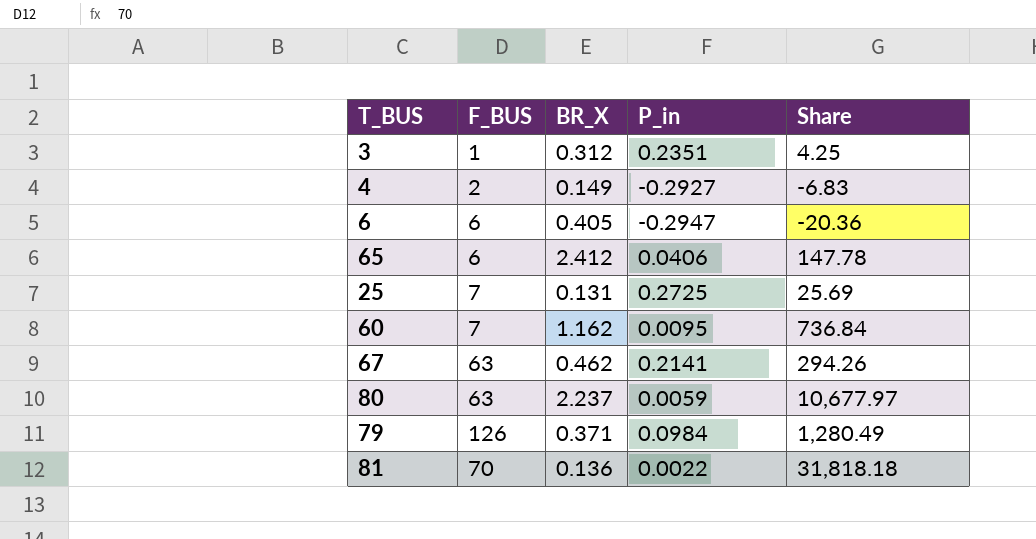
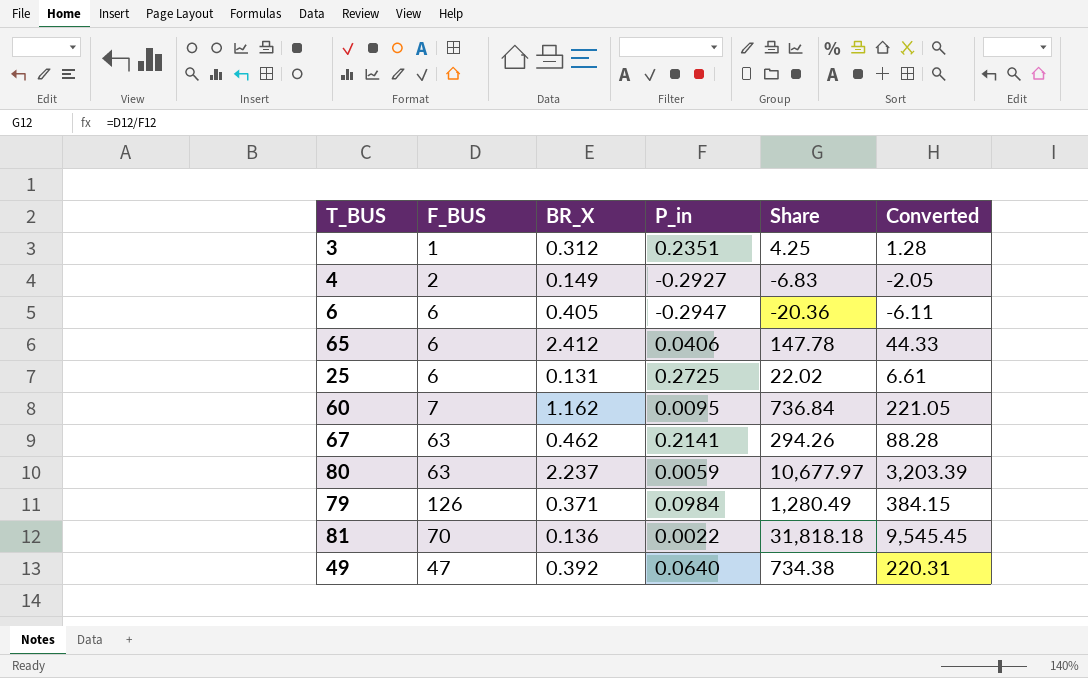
column Converted | formula: none -> [Share] * 0.3
25 | F_BUS: 7 -> 6
25 | Share: 25.69 -> 22.02
row 49: none -> 47 | 0.392 | 0.0640 | 734.38 | 220.31

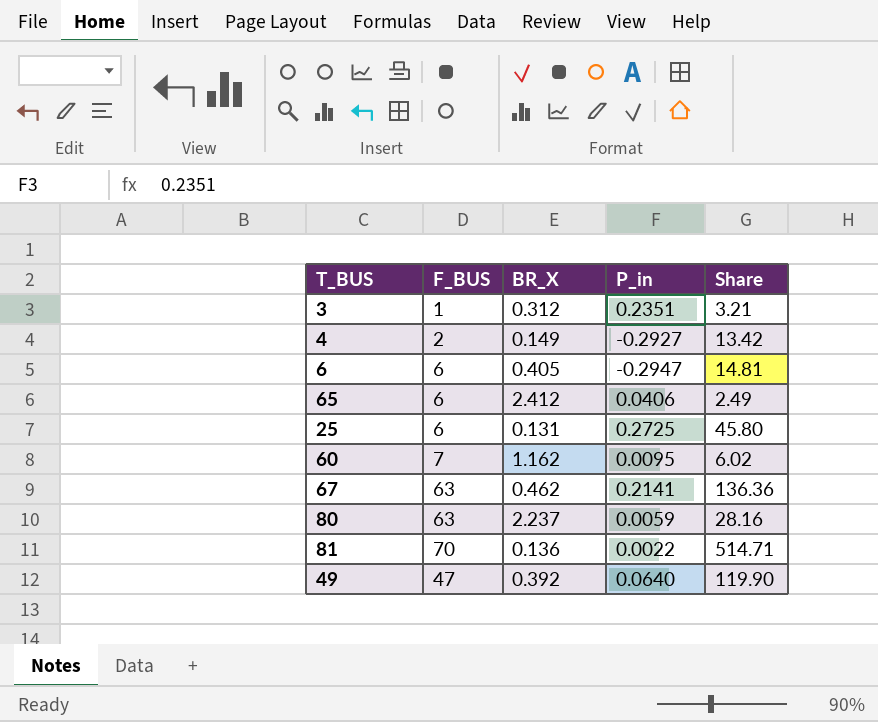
column Converted | formula: [Share] * 0.3 -> none
column Share | formula: [F_BUS] / [P_in] -> [F_BUS] / [BR_X]
row 79: 126 | 0.371 | 0.0984 | 1,280.49 | 384.15 -> none

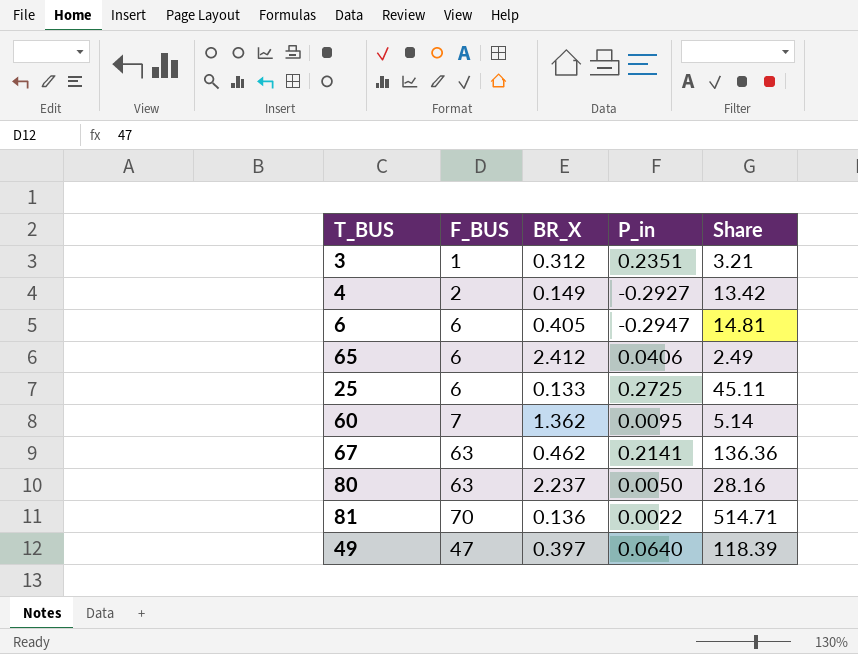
25 | BR_X: 0.131 -> 0.133
25 | Share: 45.80 -> 45.11
60 | BR_X: 1.162 -> 1.362
60 | Share: 6.02 -> 5.14
80 | P_in: 0.0059 -> 0.0050
49 | BR_X: 0.392 -> 0.397
49 | Share: 119.90 -> 118.39

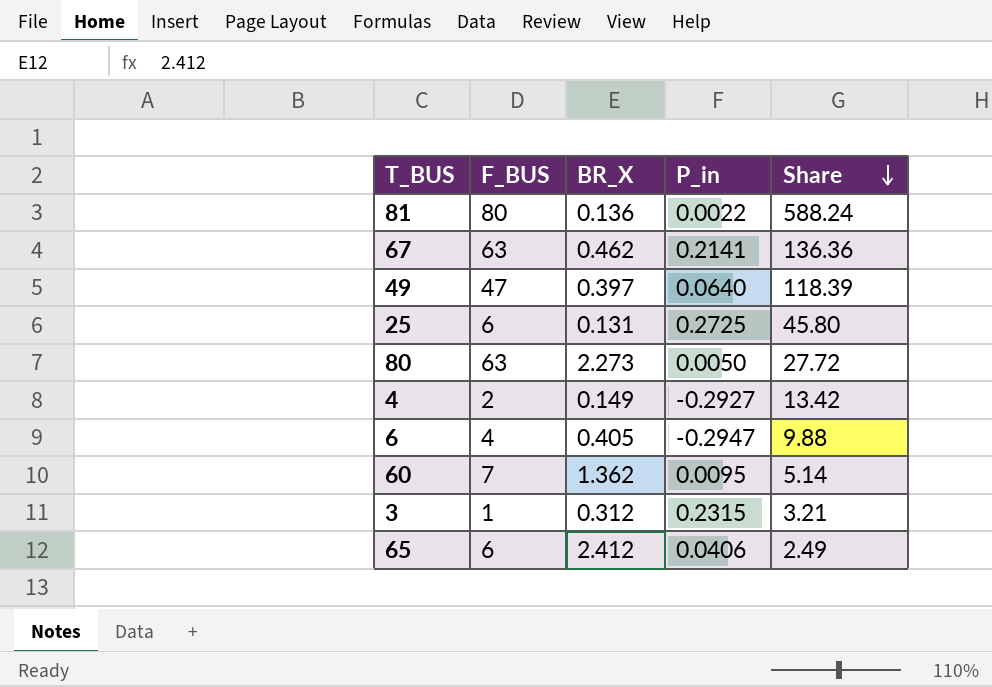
row order: none -> Share descending
81 | F_BUS: 70 -> 80
81 | Share: 514.71 -> 588.24
25 | BR_X: 0.133 -> 0.131
25 | Share: 45.11 -> 45.80
80 | BR_X: 2.237 -> 2.273
80 | Share: 28.16 -> 27.72
6 | F_BUS: 6 -> 4
6 | Share: 14.81 -> 9.88
3 | P_in: 0.2351 -> 0.2315

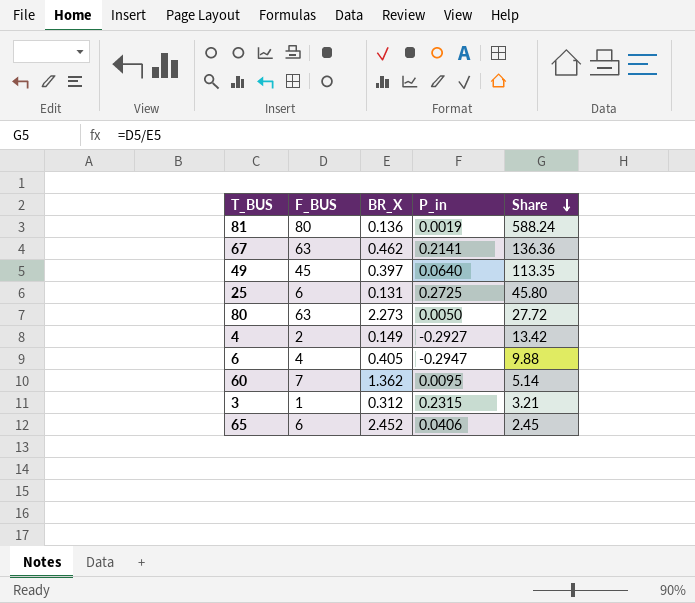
81 | P_in: 0.0022 -> 0.0019
49 | F_BUS: 47 -> 45
49 | Share: 118.39 -> 113.35
65 | BR_X: 2.412 -> 2.452
65 | Share: 2.49 -> 2.45

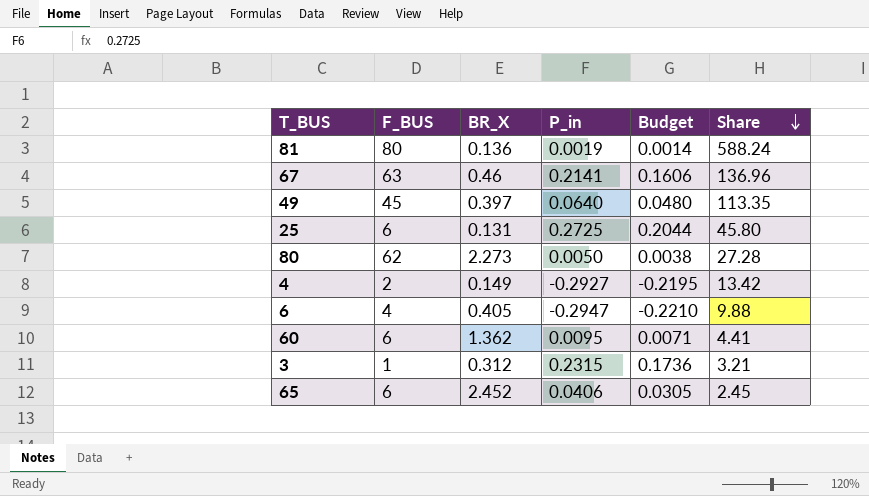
column Budget | formula: none -> [P_in] * 0.75
67 | BR_X: 0.462 -> 0.46
67 | Share: 136.36 -> 136.96
80 | F_BUS: 63 -> 62
80 | Share: 27.72 -> 27.28
60 | F_BUS: 7 -> 6
60 | Share: 5.14 -> 4.41

